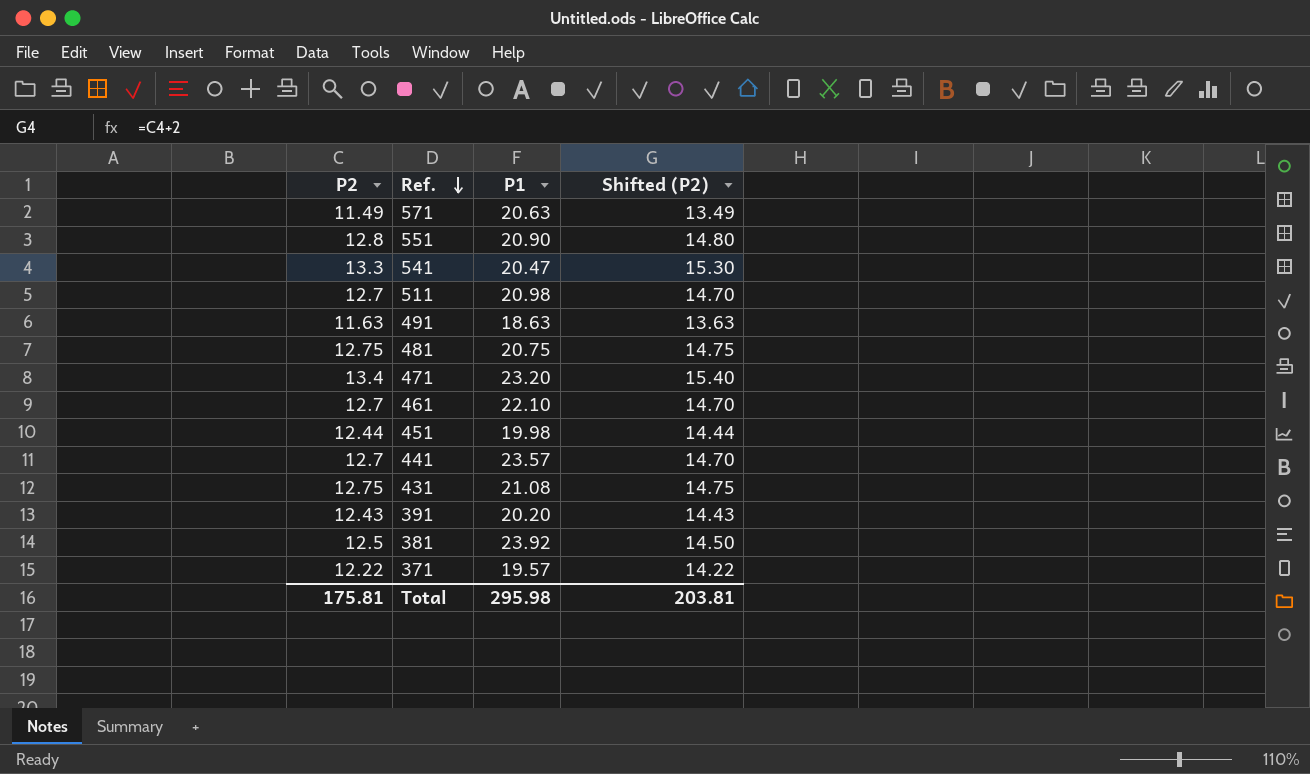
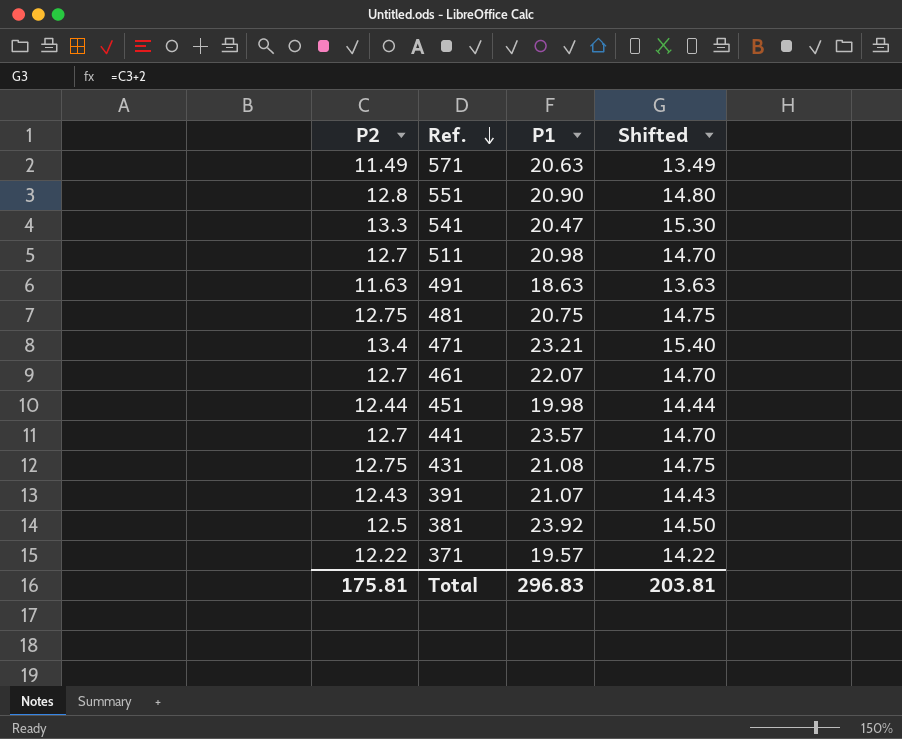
column name: Shifted (P2) -> Shifted
471 | P1: 23.20 -> 23.21
461 | P1: 22.10 -> 22.07
391 | P1: 20.20 -> 21.07
Total | P1: 295.98 -> 296.83

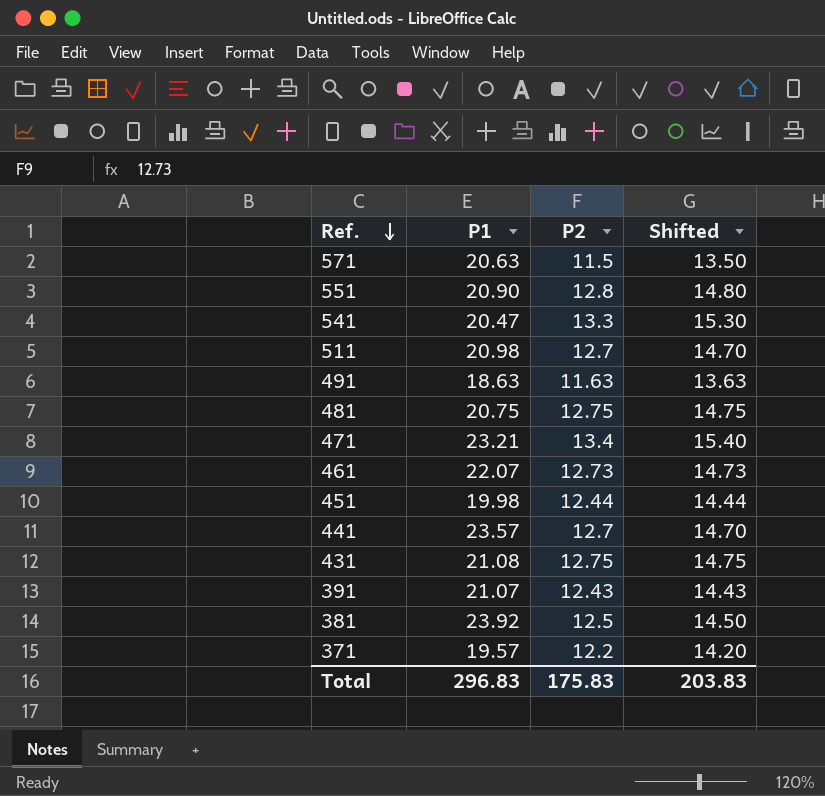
column P2 | position: 1 -> 3
571 | P2: 11.49 -> 11.5
571 | Shifted: 13.49 -> 13.50
461 | P2: 12.7 -> 12.73
461 | Shifted: 14.70 -> 14.73
371 | P2: 12.22 -> 12.2
371 | Shifted: 14.22 -> 14.20
Total | P2: 175.81 -> 175.83
Total | Shifted: 203.81 -> 203.83

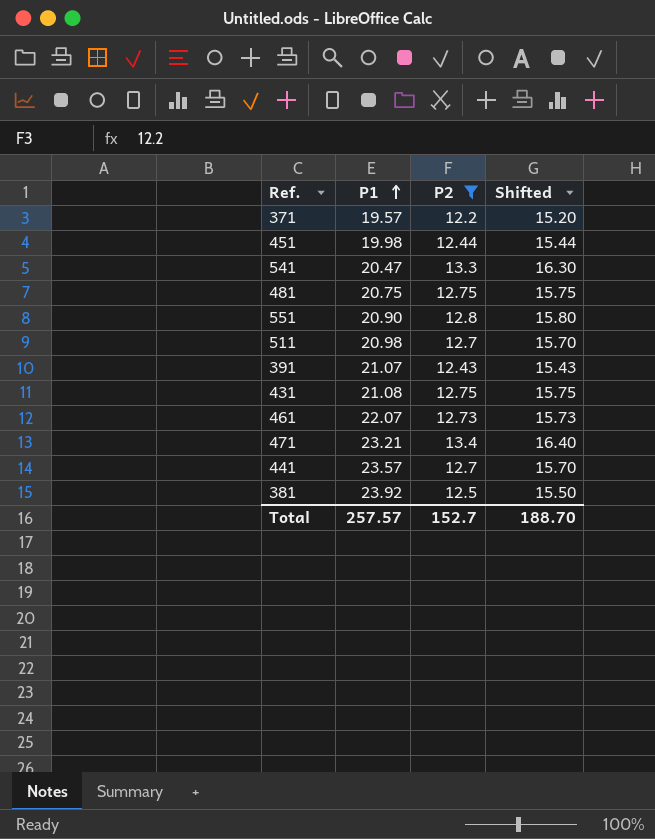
filter: none -> P2 >= 12.2
row order: Ref. descending -> P1 ascending
column Shifted | formula: [P2] + 2 -> [P2] + 3
Total | P1: 296.83 -> 257.57
Total | P2: 175.83 -> 152.7
Total | Shifted: 203.83 -> 188.70

